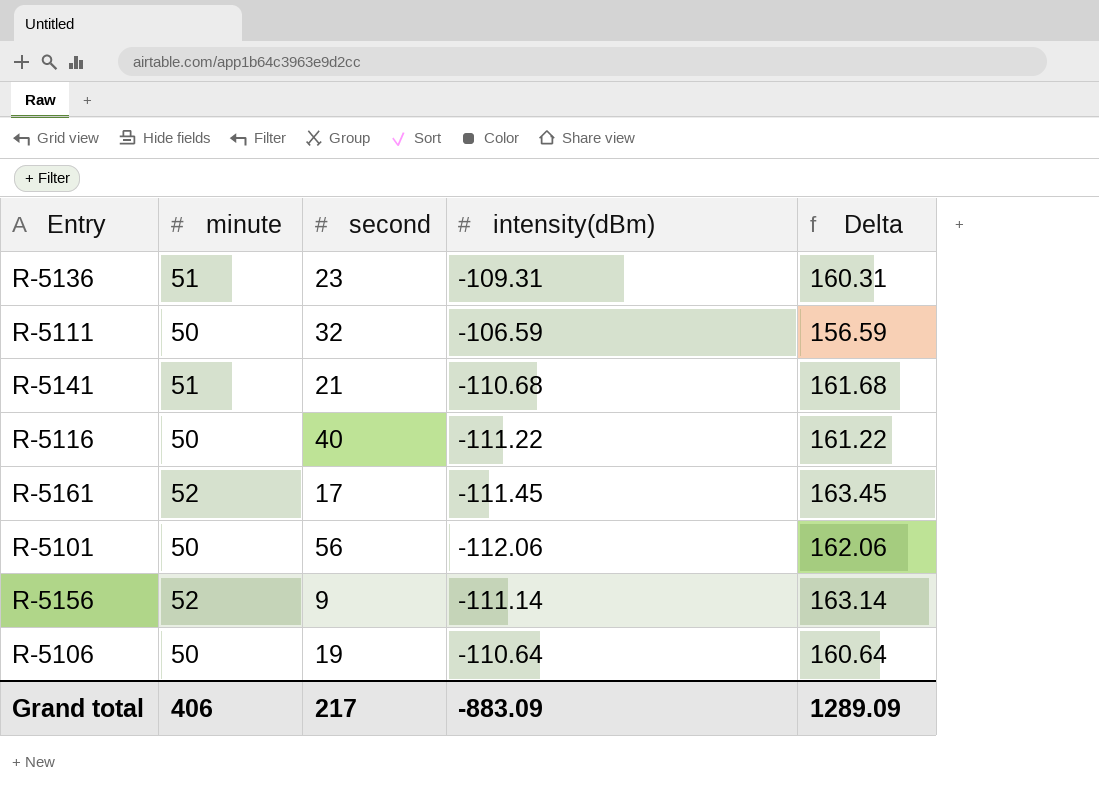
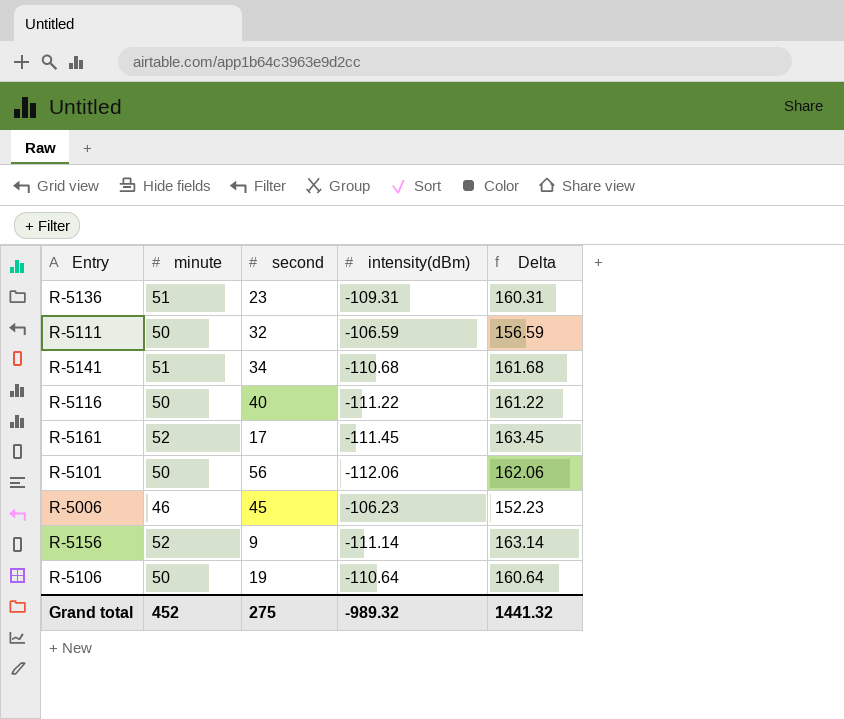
R-5141 | second: 21 -> 34
row R-5006: none -> 46 | 45 | -106.23 | 152.23
Grand total | minute: 406 -> 452
Grand total | second: 217 -> 275
Grand total | intensity(dBm): -883.09 -> -989.32
Grand total | Delta: 1289.09 -> 1441.32

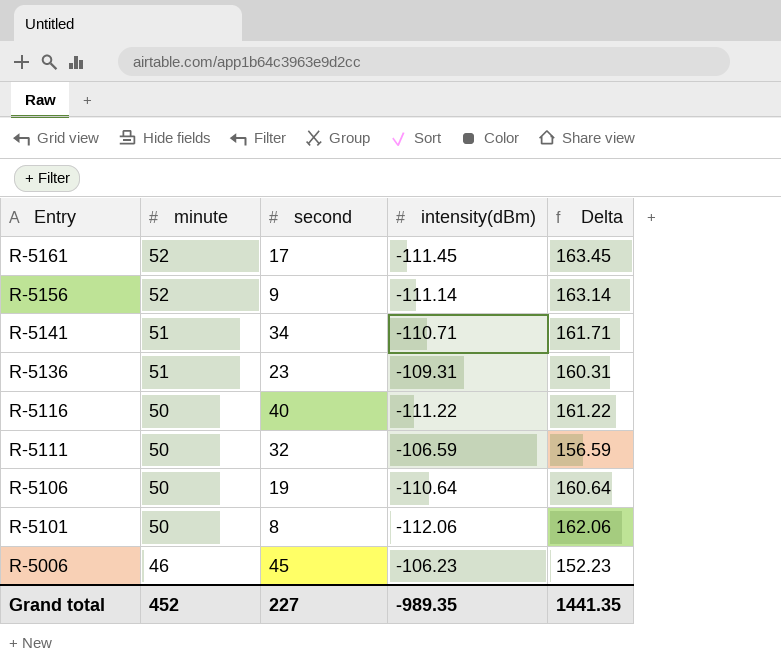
row order: none -> Entry descending
R-5141 | intensity(dBm): -110.68 -> -110.71
R-5141 | Delta: 161.68 -> 161.71
R-5101 | second: 56 -> 8
Grand total | second: 275 -> 227
Grand total | intensity(dBm): -989.32 -> -989.35
Grand total | Delta: 1441.32 -> 1441.35

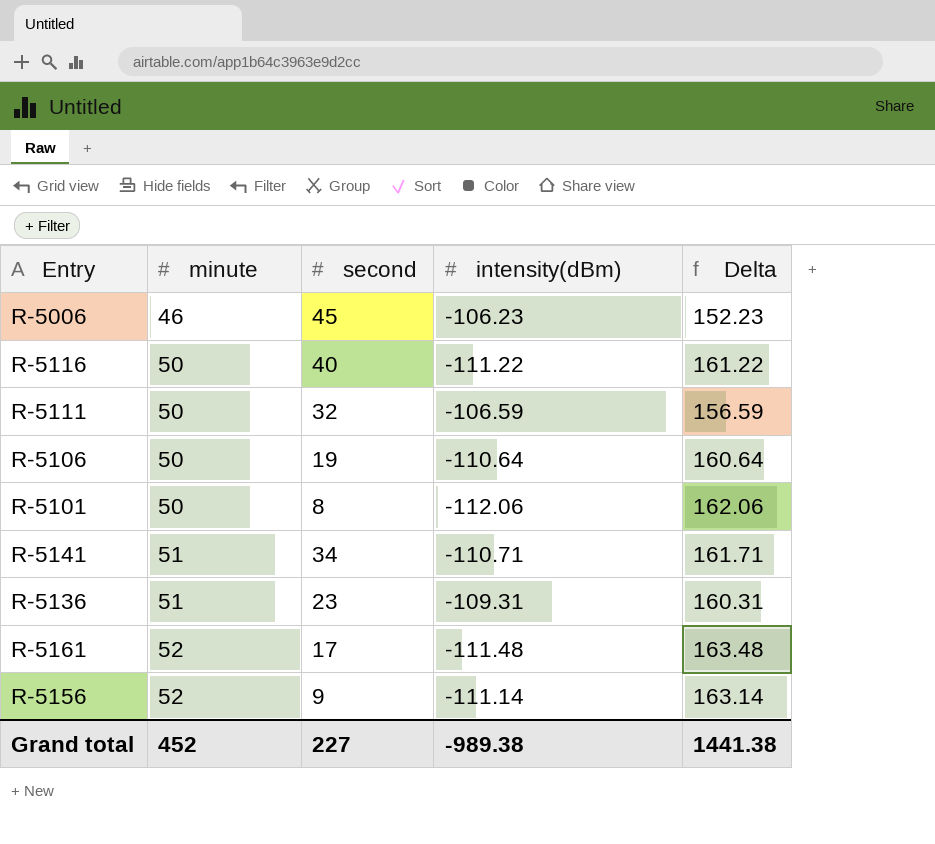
row order: Entry descending -> minute ascending
R-5161 | intensity(dBm): -111.45 -> -111.48
R-5161 | Delta: 163.45 -> 163.48
Grand total | intensity(dBm): -989.35 -> -989.38
Grand total | Delta: 1441.35 -> 1441.38

